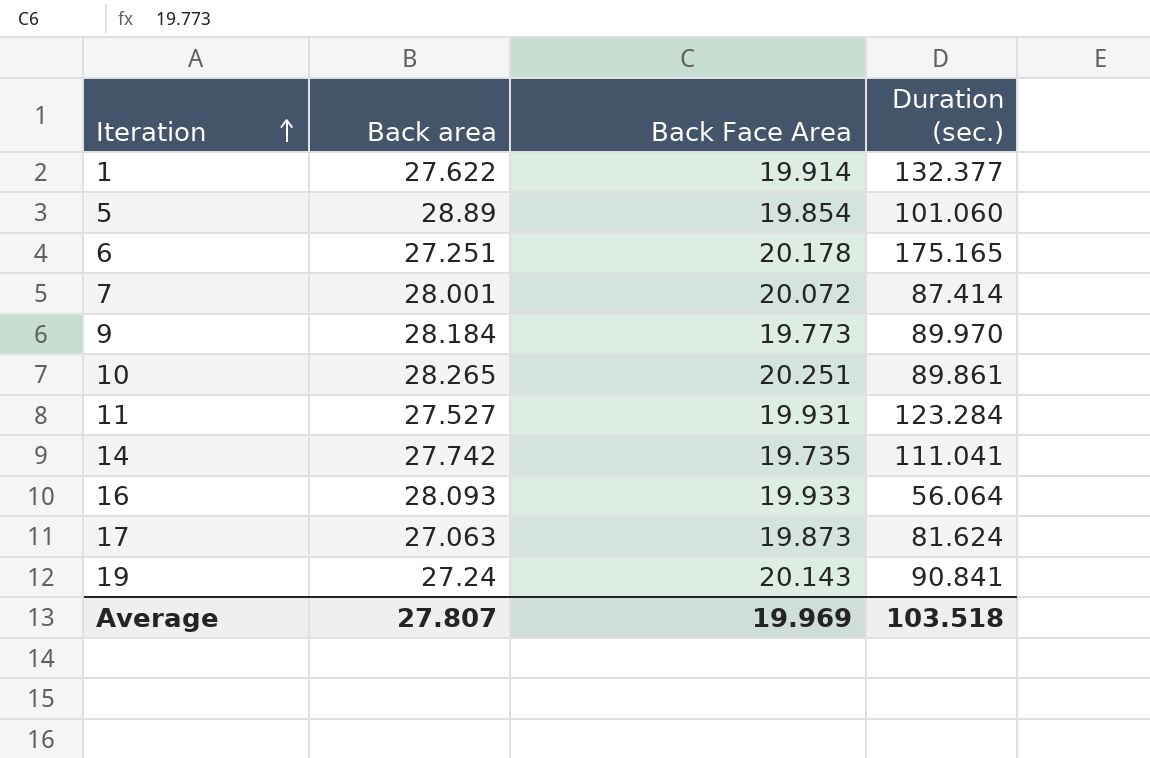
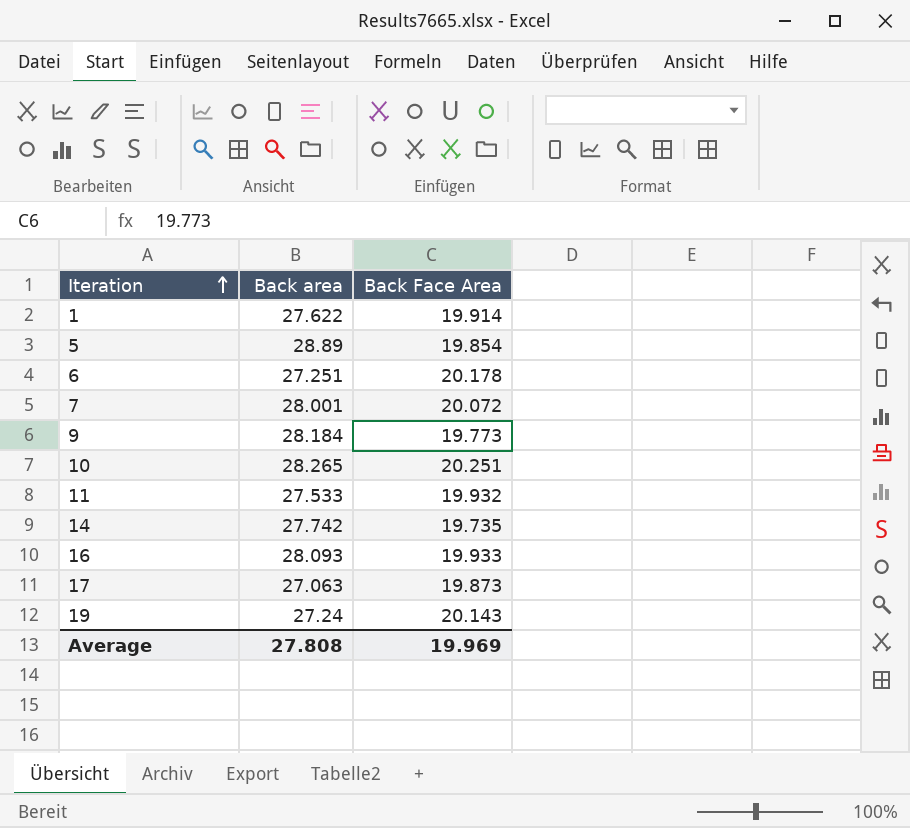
column Duration (sec.) | position: 4 -> none
11 | Back area: 27.527 -> 27.533
11 | Back Face Area: 19.931 -> 19.932
Average | Back area: 27.807 -> 27.808

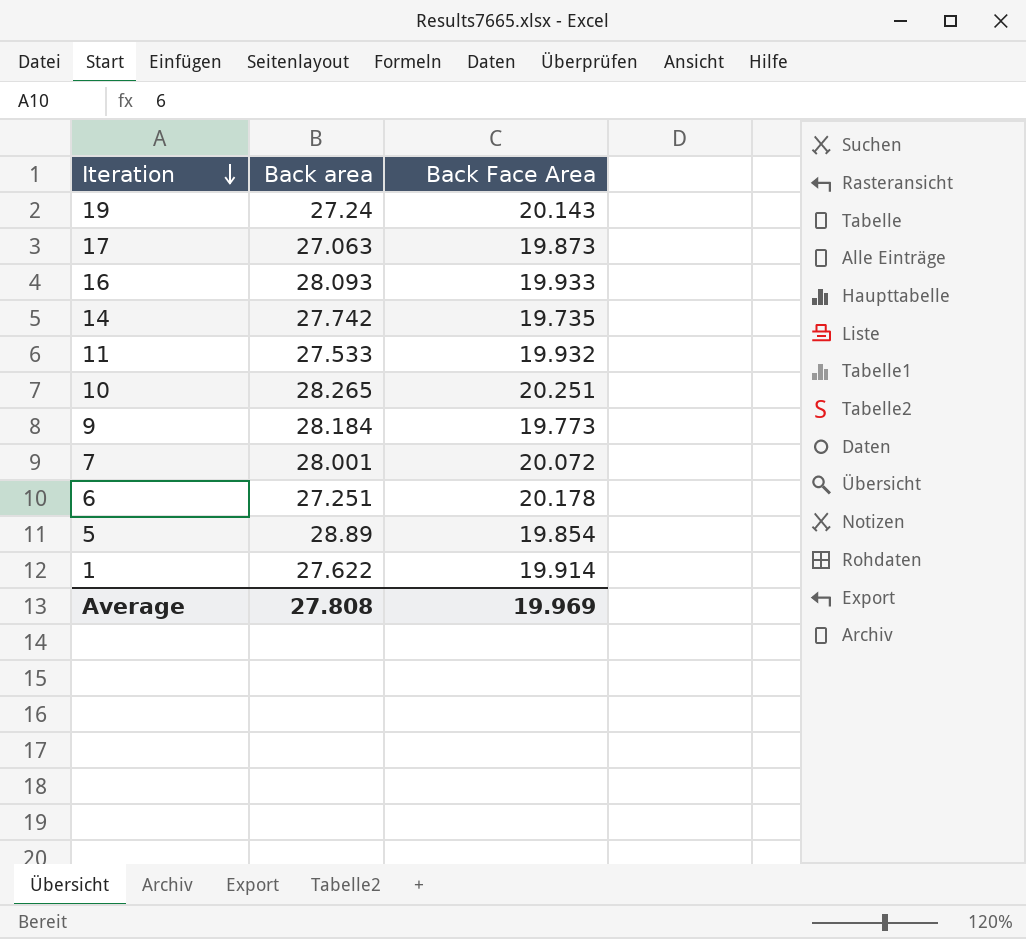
row order: Iteration ascending -> Iteration descending

